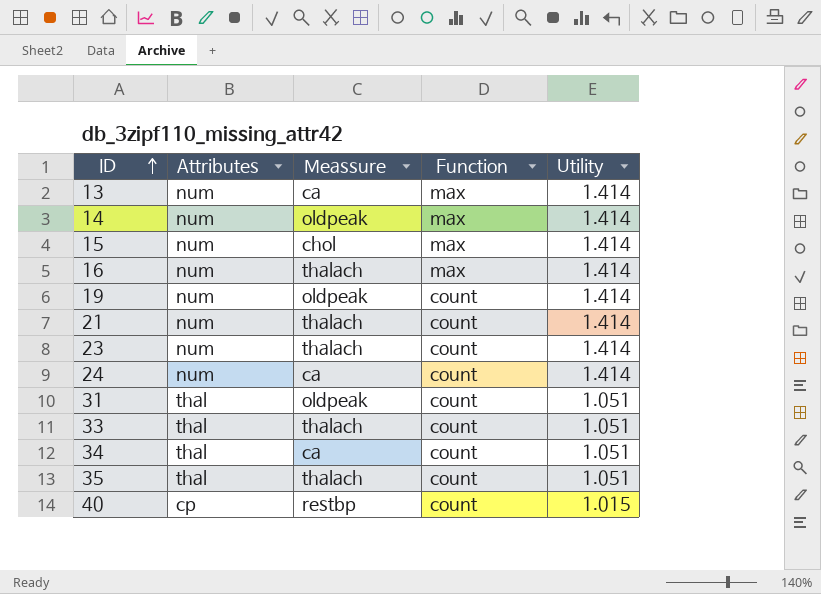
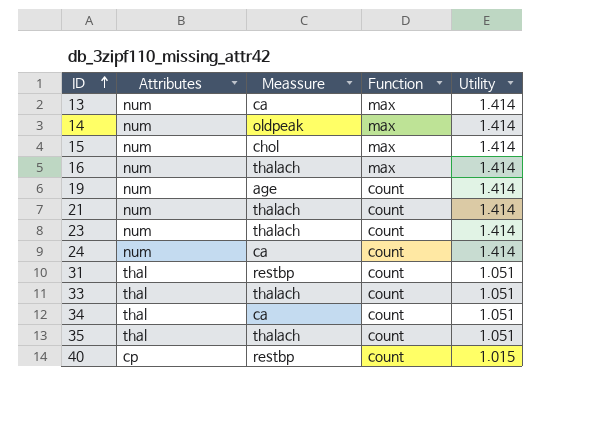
19 | Meassure: oldpeak -> age
31 | Meassure: oldpeak -> restbp

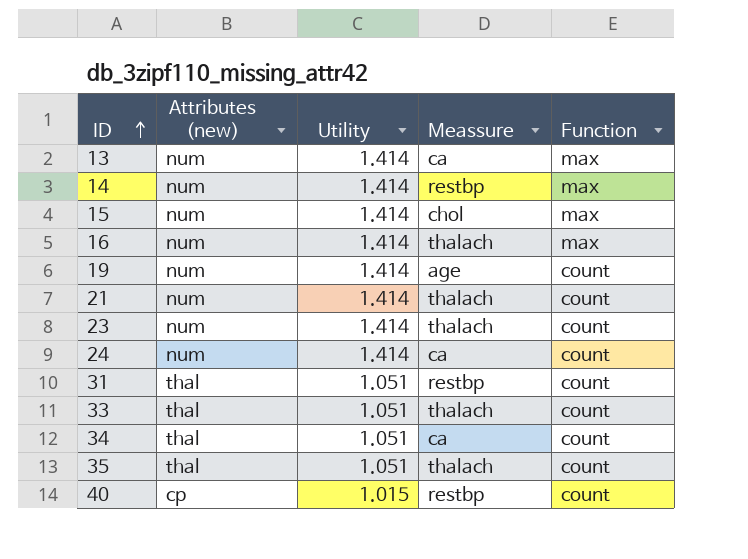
column name: Attributes -> Attributes (new)
column Utility | position: 5 -> 3
14 | Meassure: oldpeak -> restbp

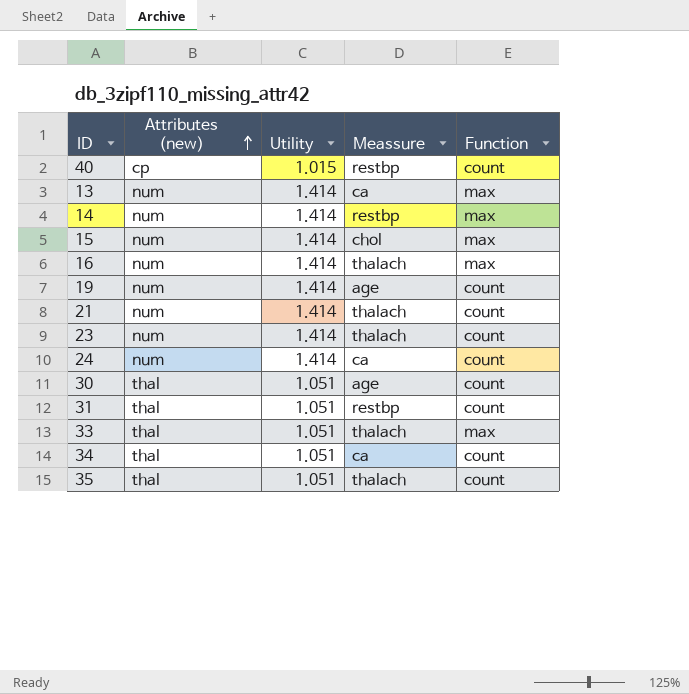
row order: ID ascending -> Attributes (new) ascending
row 30: none -> thal | 1.051 | age | count
33 | Function: count -> max

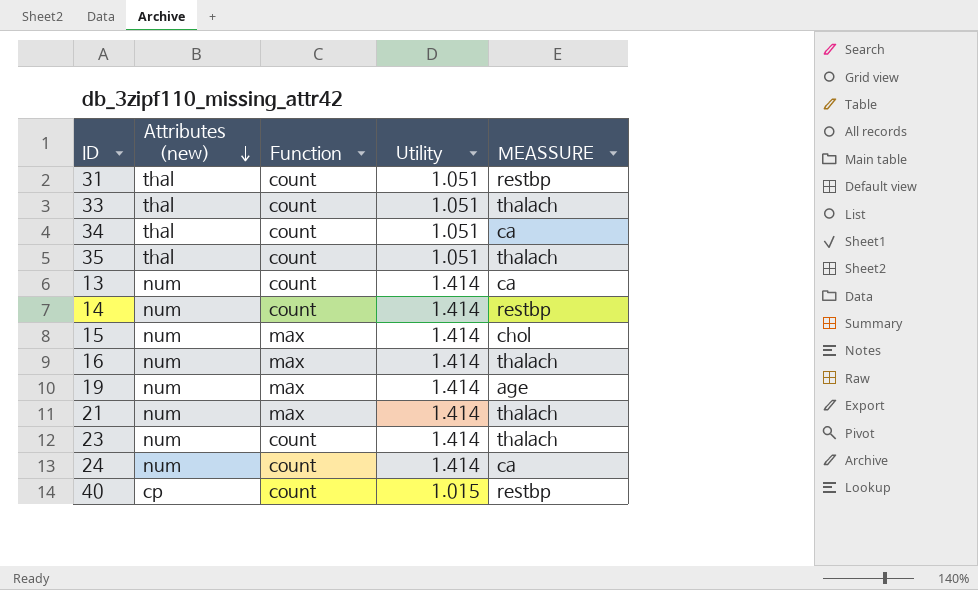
row order: Attributes (new) ascending -> Attributes (new) descending
column Function | position: 5 -> 3
column name: Meassure -> MEASSURE
row 30: thal | 1.051 | age | count -> none
33 | Function: max -> count
13 | Function: max -> count
14 | Function: max -> count
19 | Function: count -> max
21 | Function: count -> max

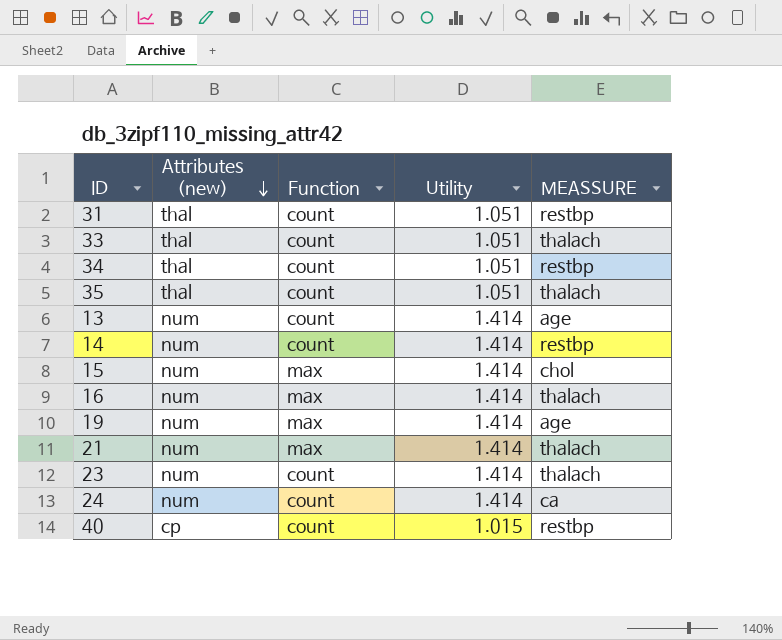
34 | MEASSURE: ca -> restbp
13 | MEASSURE: ca -> age

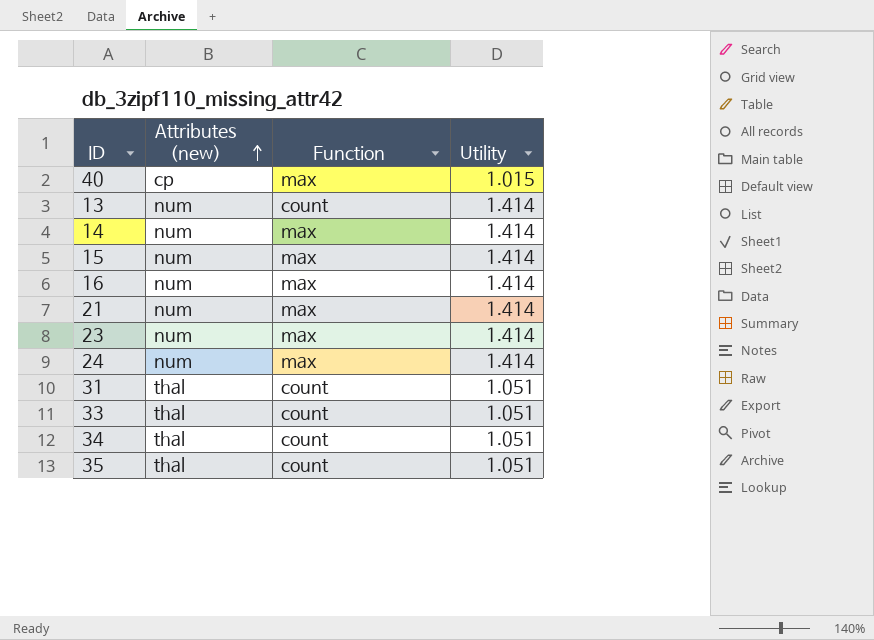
row order: Attributes (new) descending -> Attributes (new) ascending
column MEASSURE | position: 5 -> none
row 19: num | max | 1.414 | age -> none
40 | Function: count -> max
14 | Function: count -> max
23 | Function: count -> max
24 | Function: count -> max

